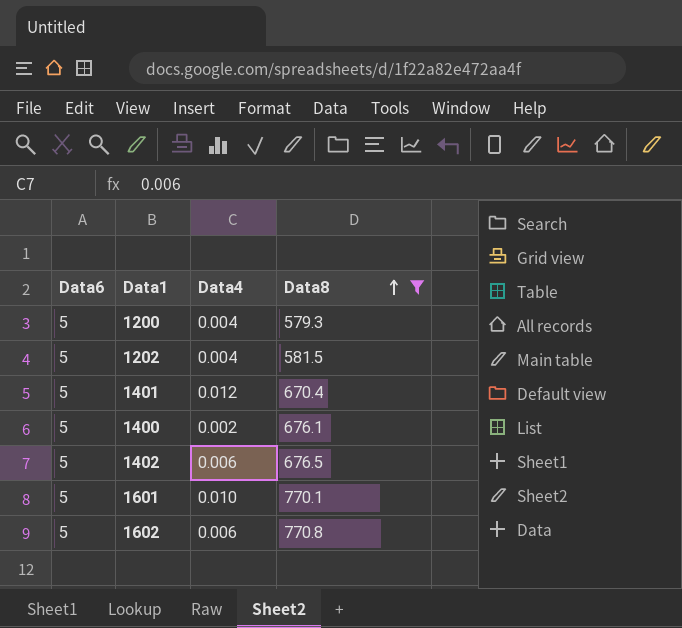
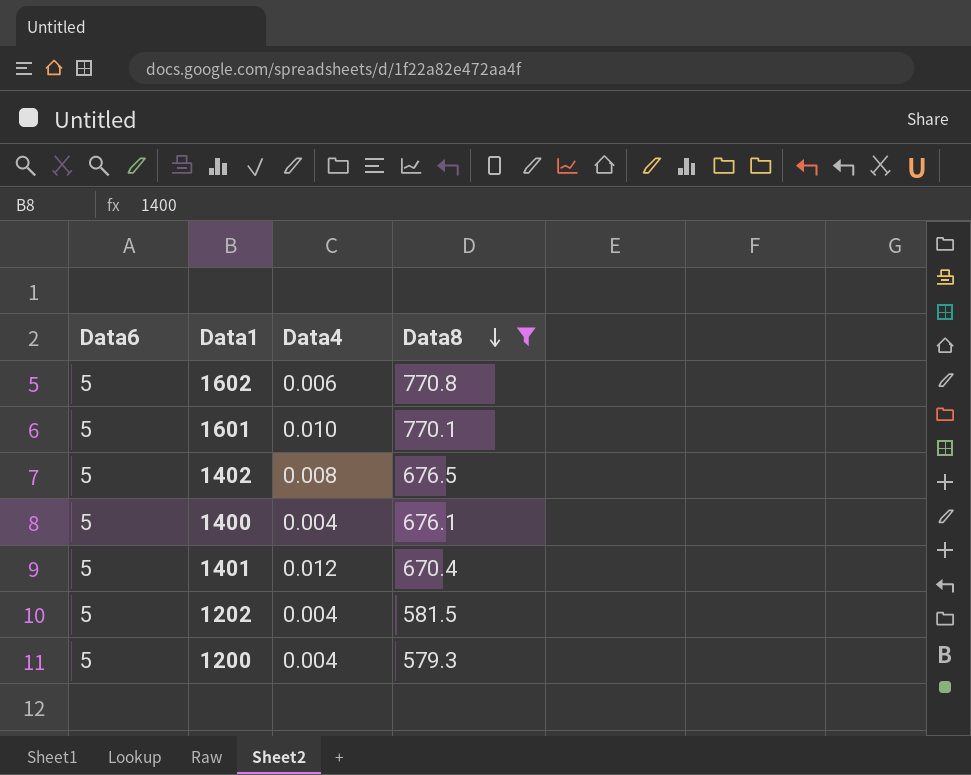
row order: Data8 ascending -> Data8 descending
1402 | Data4: 0.006 -> 0.008
1400 | Data4: 0.002 -> 0.004

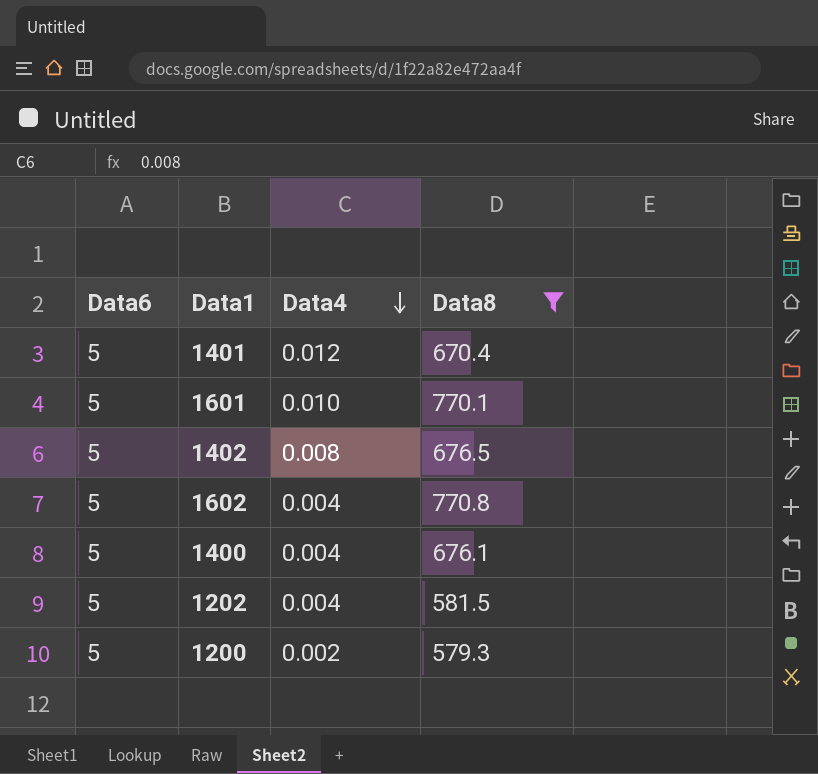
row order: Data8 descending -> Data4 descending
1602 | Data4: 0.006 -> 0.004
1200 | Data4: 0.004 -> 0.002

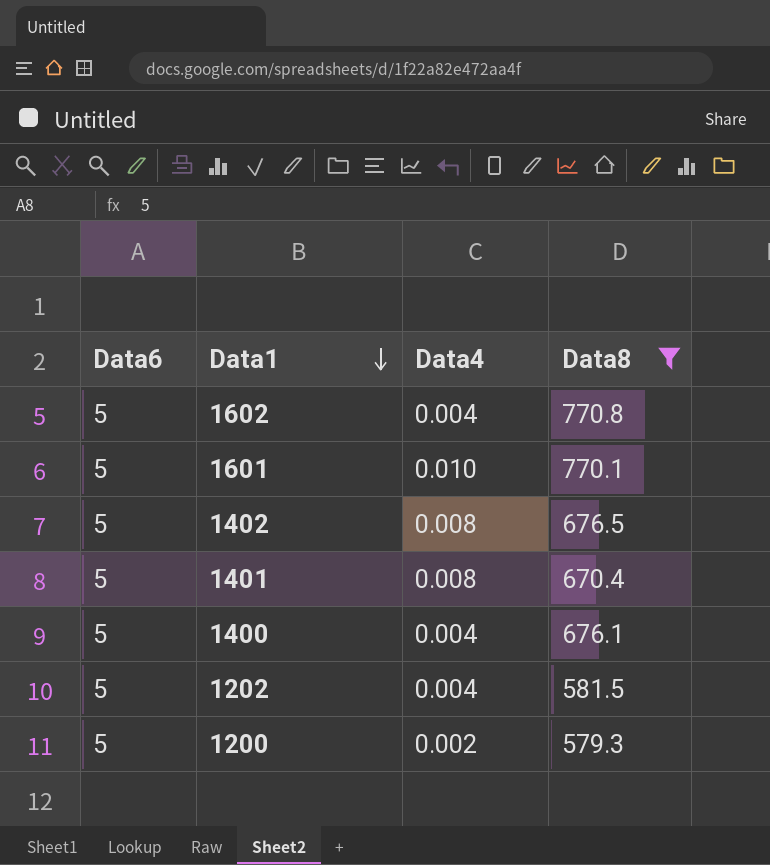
row order: Data4 descending -> Data1 descending
1401 | Data4: 0.012 -> 0.008

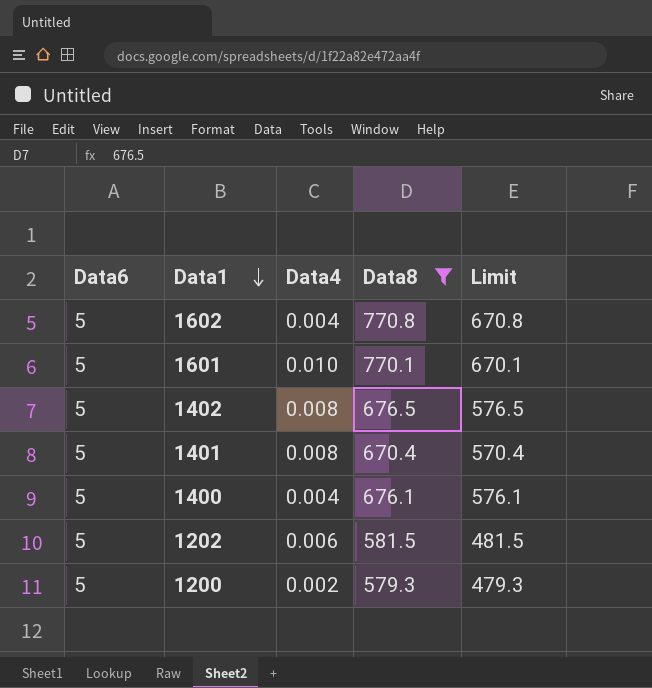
column Limit | formula: none -> [Data8] - 100
1202 | Data4: 0.004 -> 0.006

